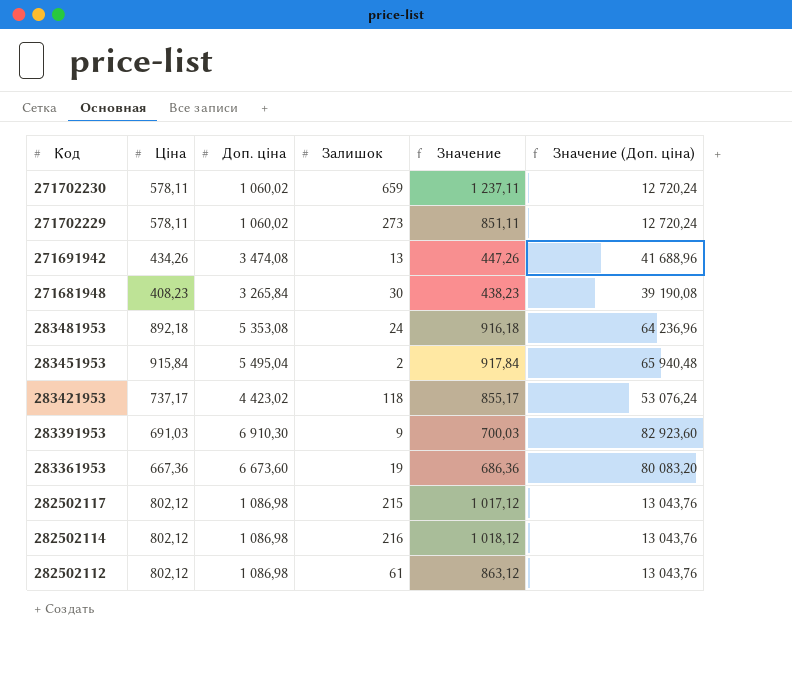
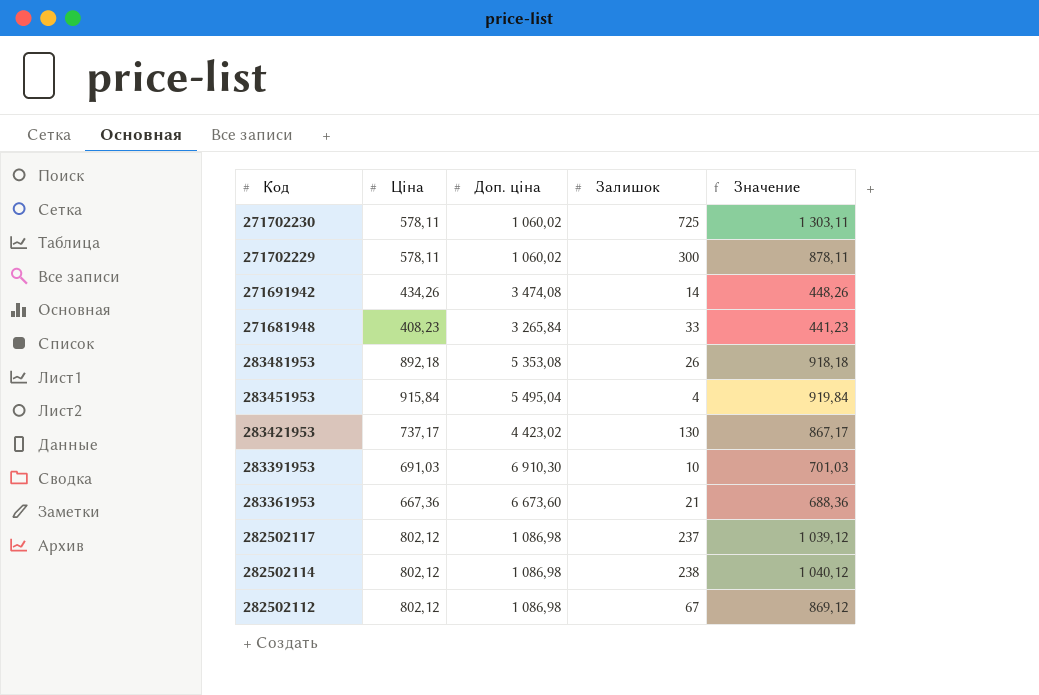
column Значение (Доп. ціна) | formula: [Доп. ціна] * 12 -> none
271702230 | Залишок: 659 -> 725
271702230 | Значение: 1 237,11 -> 1 303,11
271702229 | Залишок: 273 -> 300
271702229 | Значение: 851,11 -> 878,11
271691942 | Залишок: 13 -> 14
271691942 | Значение: 447,26 -> 448,26
271681948 | Залишок: 30 -> 33
271681948 | Значение: 438,23 -> 441,23
283481953 | Залишок: 24 -> 26
283481953 | Значение: 916,18 -> 918,18
283451953 | Залишок: 2 -> 4
283451953 | Значение: 917,84 -> 919,84
283421953 | Залишок: 118 -> 130
283421953 | Значение: 855,17 -> 867,17
283391953 | Залишок: 9 -> 10
283391953 | Значение: 700,03 -> 701,03
283361953 | Залишок: 19 -> 21
283361953 | Значение: 686,36 -> 688,36
282502117 | Залишок: 215 -> 237
282502117 | Значение: 1 017,12 -> 1 039,12
282502114 | Залишок: 216 -> 238
282502114 | Значение: 1 018,12 -> 1 040,12
282502112 | Залишок: 61 -> 67
282502112 | Значение: 863,12 -> 869,12

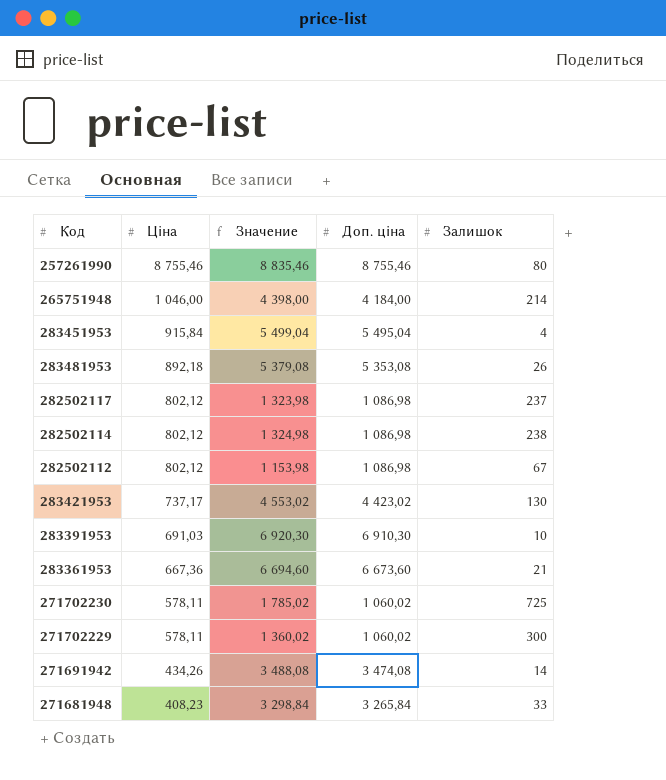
row order: none -> Ціна descending
column Значение | formula: [Ціна] + [Залишок] -> [Доп. ціна] + [Залишок]
column Значение | position: 5 -> 3
row 257261990: none -> 8 755,46 | 8 835,46 | 8 755,46 | 80
row 265751948: none -> 1 046,00 | 4 398,00 | 4 184,00 | 214

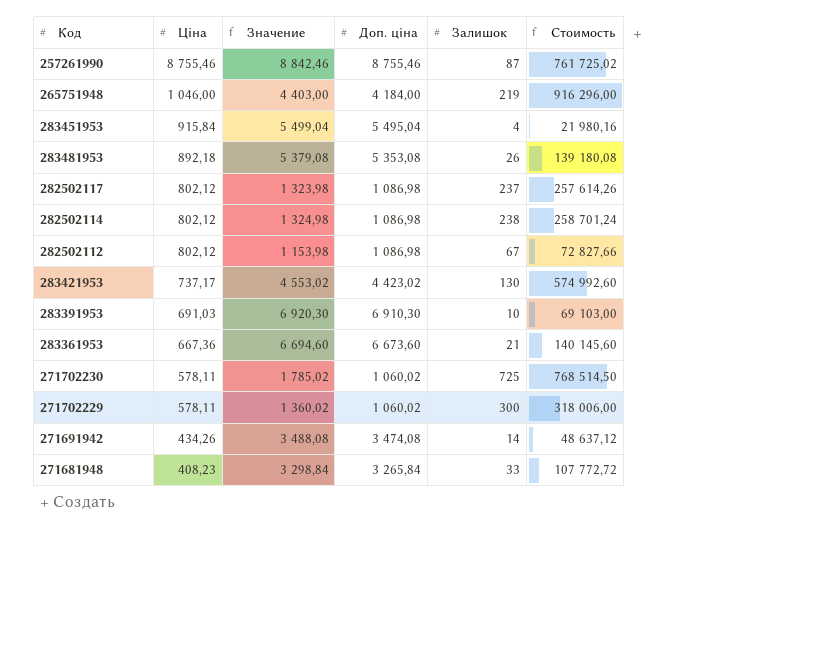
column Стоимость | formula: none -> [Доп. ціна] * [Залишок]
257261990 | Значение: 8 835,46 -> 8 842,46
257261990 | Залишок: 80 -> 87
265751948 | Значение: 4 398,00 -> 4 403,00
265751948 | Залишок: 214 -> 219

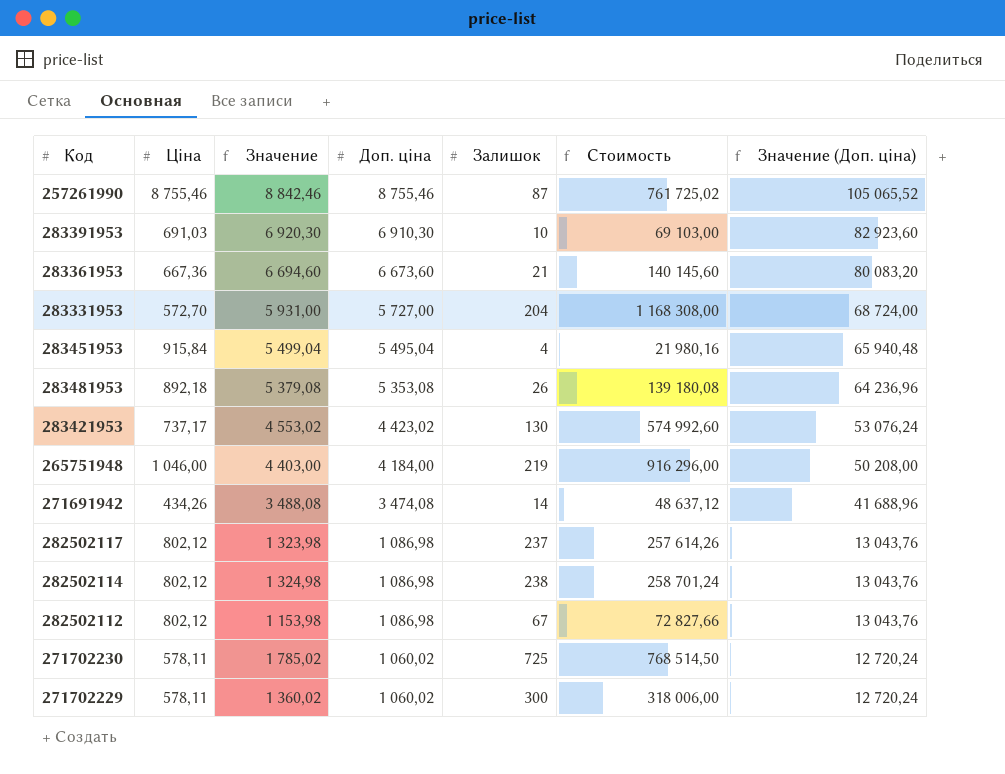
row order: Ціна descending -> Доп. ціна descending
column Значение (Доп. ціна) | formula: none -> [Доп. ціна] * 12
row 271681948: 408,23 | 3 298,84 | 3 265,84 | 33 | 107 772,72 -> none
row 283331953: none -> 572,70 | 5 931,00 | 5 727,00 | 204 | 1 168 308,00 | 68 724,00

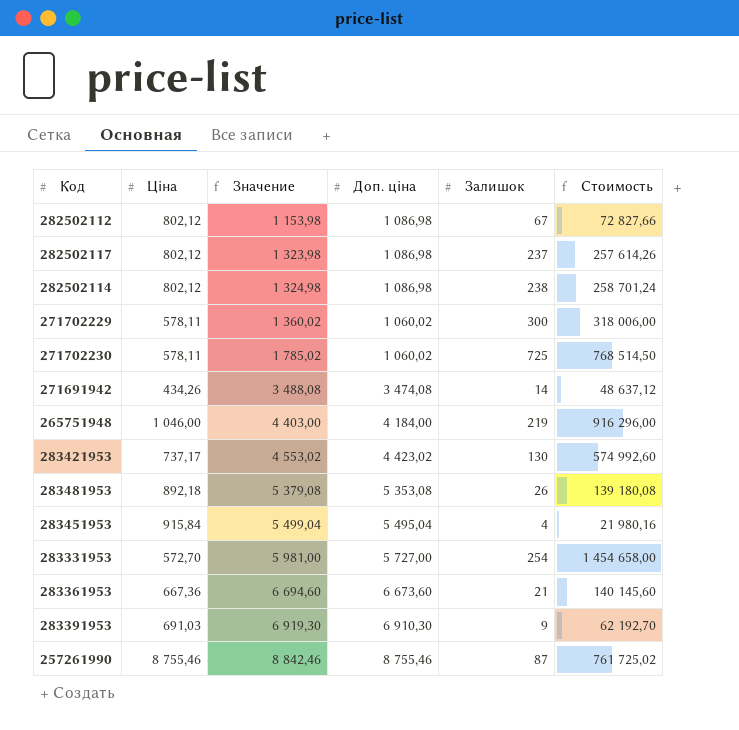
row order: Доп. ціна descending -> Значение ascending
column Значение (Доп. ціна) | formula: [Доп. ціна] * 12 -> none
283331953 | Значение: 5 931,00 -> 5 981,00
283331953 | Залишок: 204 -> 254
283331953 | Стоимость: 1 168 308,00 -> 1 454 658,00
283391953 | Значение: 6 920,30 -> 6 919,30
283391953 | Залишок: 10 -> 9
283391953 | Стоимость: 69 103,00 -> 62 192,70

